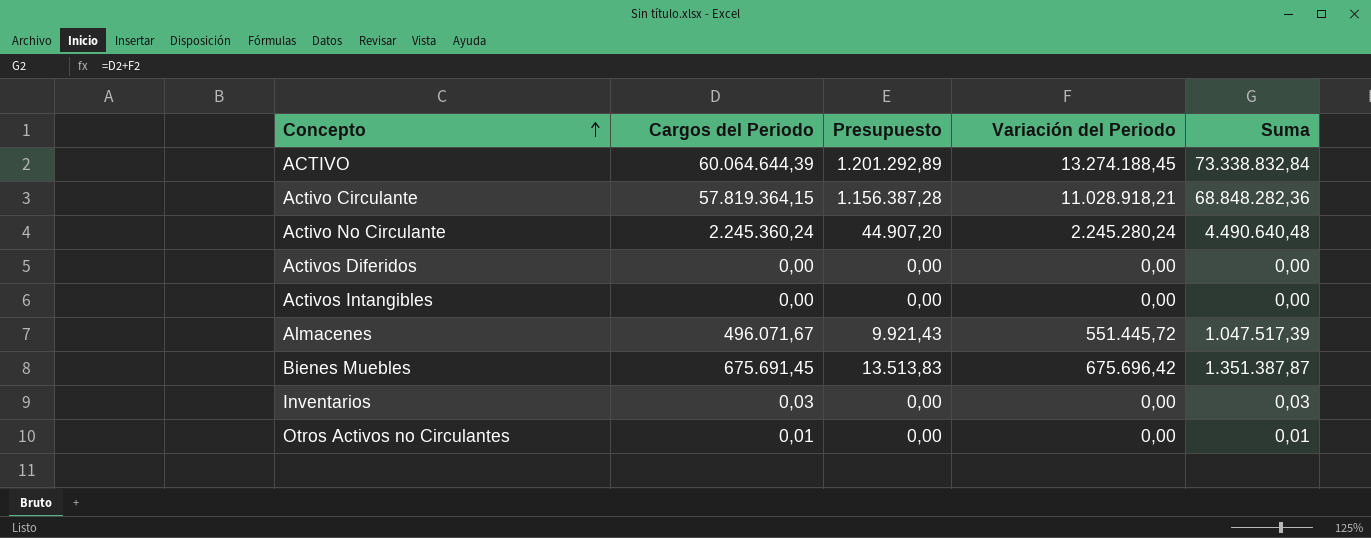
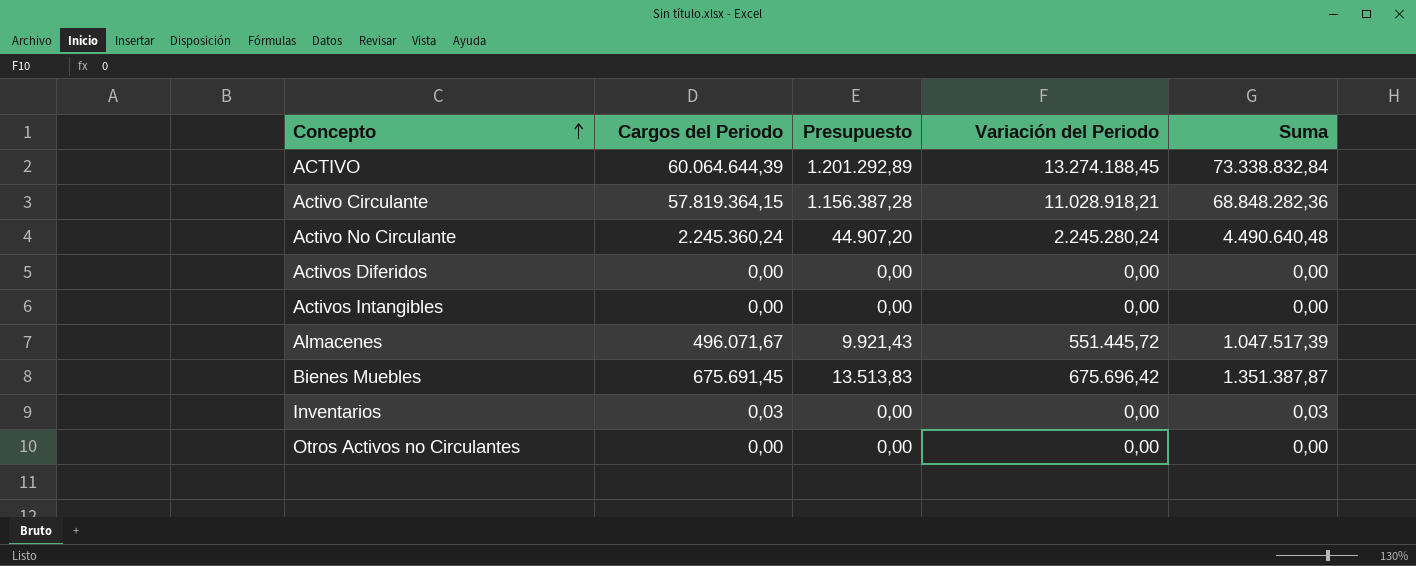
Otros Activos no Circulantes | Cargos del Periodo: 0,01 -> 0,00
Otros Activos no Circulantes | Suma: 0,01 -> 0,00

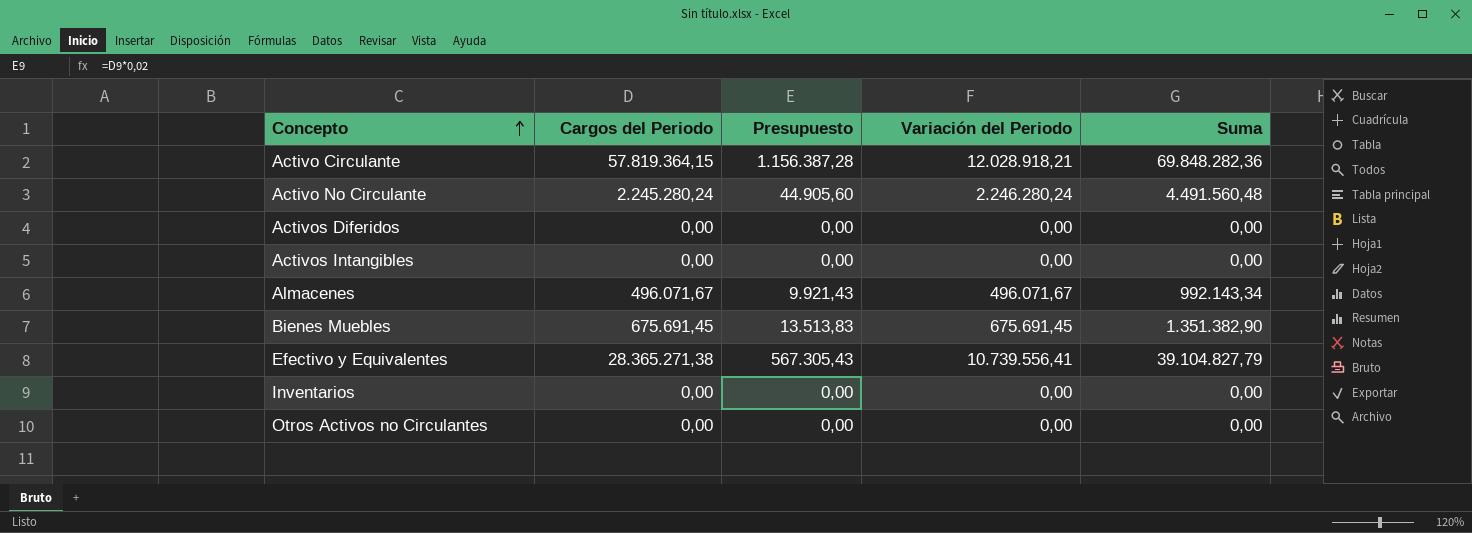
row ACTIVO: 60.064.644,39 | 1.201.292,89 | 13.274.188,45 | 73.338.832,84 -> none
Activo Circulante | Variación del Periodo: 11.028.918,21 -> 12.028.918,21
Activo Circulante | Suma: 68.848.282,36 -> 69.848.282,36
Activo No Circulante | Cargos del Periodo: 2.245.360,24 -> 2.245.280,24
Activo No Circulante | Presupuesto: 44.907,20 -> 44.905,60
Activo No Circulante | Variación del Periodo: 2.245.280,24 -> 2.246.280,24
Activo No Circulante | Suma: 4.490.640,48 -> 4.491.560,48
Almacenes | Variación del Periodo: 551.445,72 -> 496.071,67
Almacenes | Suma: 1.047.517,39 -> 992.143,34
Bienes Muebles | Variación del Periodo: 675.696,42 -> 675.691,45
Bienes Muebles | Suma: 1.351.387,87 -> 1.351.382,90
row Efectivo y Equivalentes: none -> 28.365.271,38 | 567.305,43 | 10.739.556,41 | 39.104.827,79
Inventarios | Cargos del Periodo: 0,03 -> 0,00
Inventarios | Suma: 0,03 -> 0,00

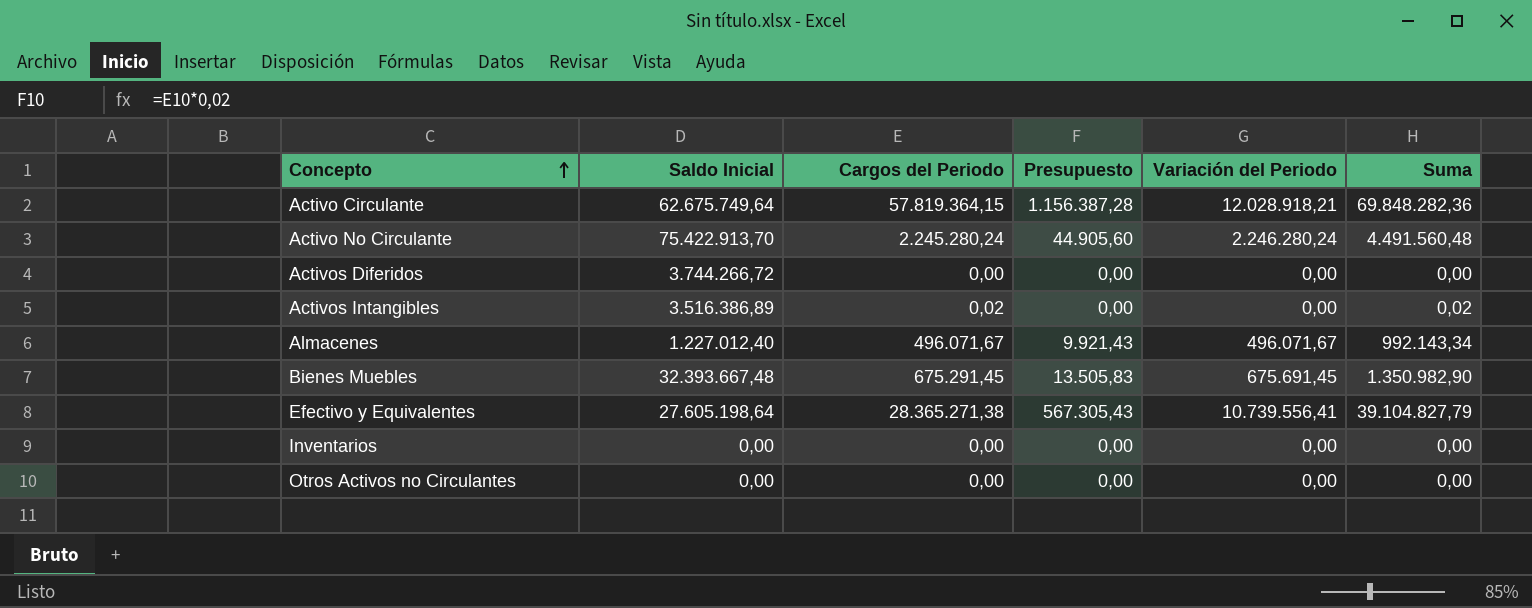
column Saldo Inicial | position: none -> 2
Activos Intangibles | Cargos del Periodo: 0,00 -> 0,02
Activos Intangibles | Suma: 0,00 -> 0,02
Bienes Muebles | Cargos del Periodo: 675.691,45 -> 675.291,45
Bienes Muebles | Presupuesto: 13.513,83 -> 13.505,83
Bienes Muebles | Suma: 1.351.382,90 -> 1.350.982,90

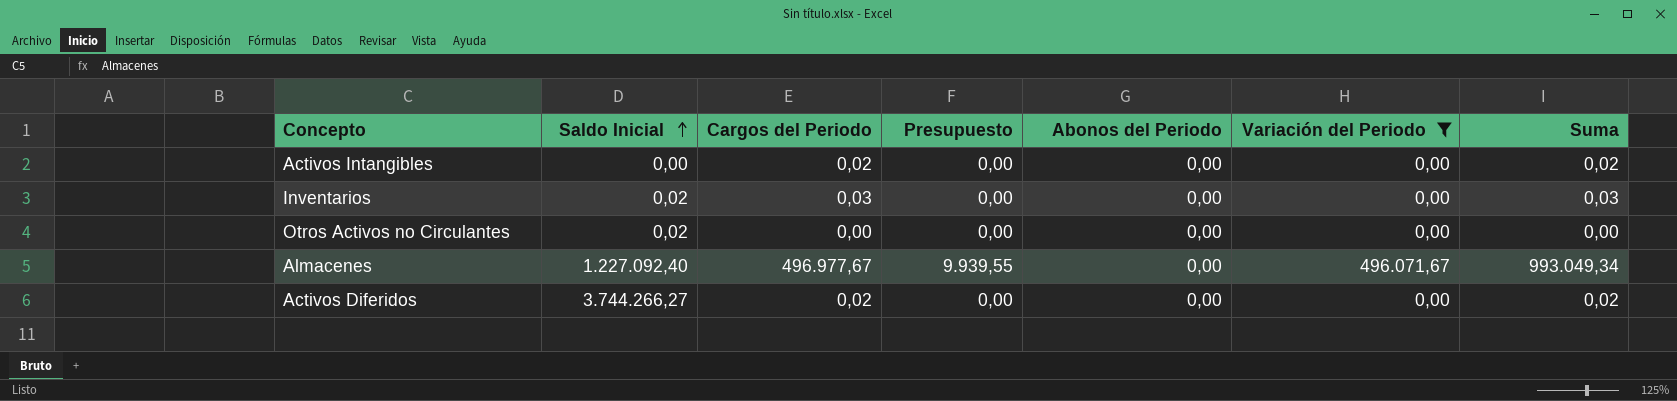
filter: none -> Variación del Periodo <= 496.071,67
row order: Concepto ascending -> Saldo Inicial ascending
column Abonos del Periodo | position: none -> 5
Activos Intangibles | Saldo Inicial: 3.516.386,89 -> 0,00
Inventarios | Saldo Inicial: 0,00 -> 0,02
Inventarios | Cargos del Periodo: 0,00 -> 0,03
Inventarios | Suma: 0,00 -> 0,03
Otros Activos no Circulantes | Saldo Inicial: 0,00 -> 0,02
Almacenes | Saldo Inicial: 1.227.012,40 -> 1.227.092,40
Almacenes | Cargos del Periodo: 496.071,67 -> 496.977,67
Almacenes | Presupuesto: 9.921,43 -> 9.939,55
Almacenes | Suma: 992.143,34 -> 993.049,34
Activos Diferidos | Saldo Inicial: 3.744.266,72 -> 3.744.266,27
Activos Diferidos | Cargos del Periodo: 0,00 -> 0,02
Activos Diferidos | Suma: 0,00 -> 0,02

